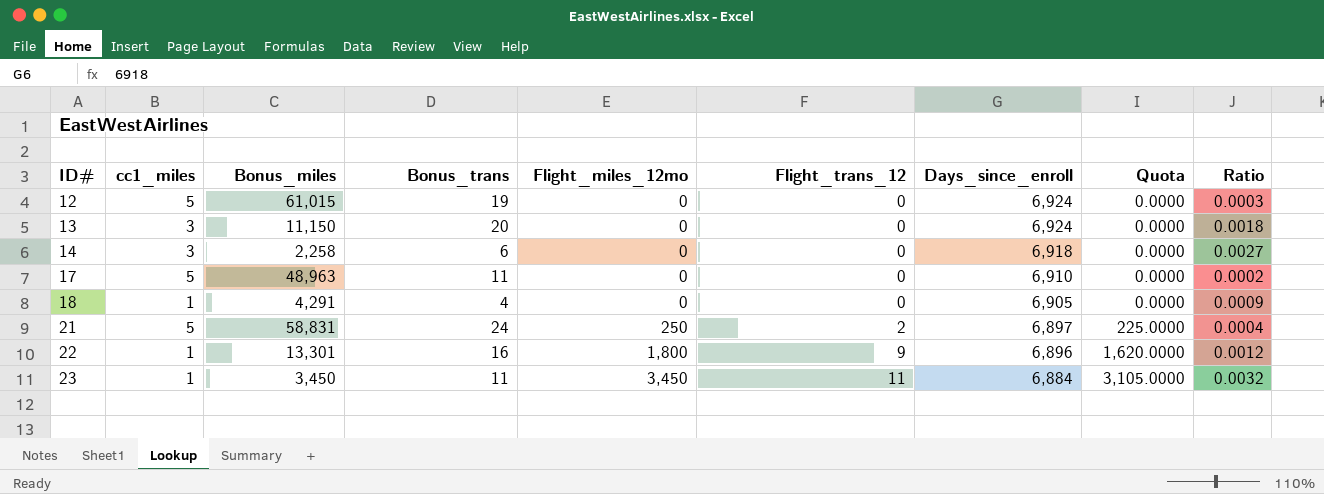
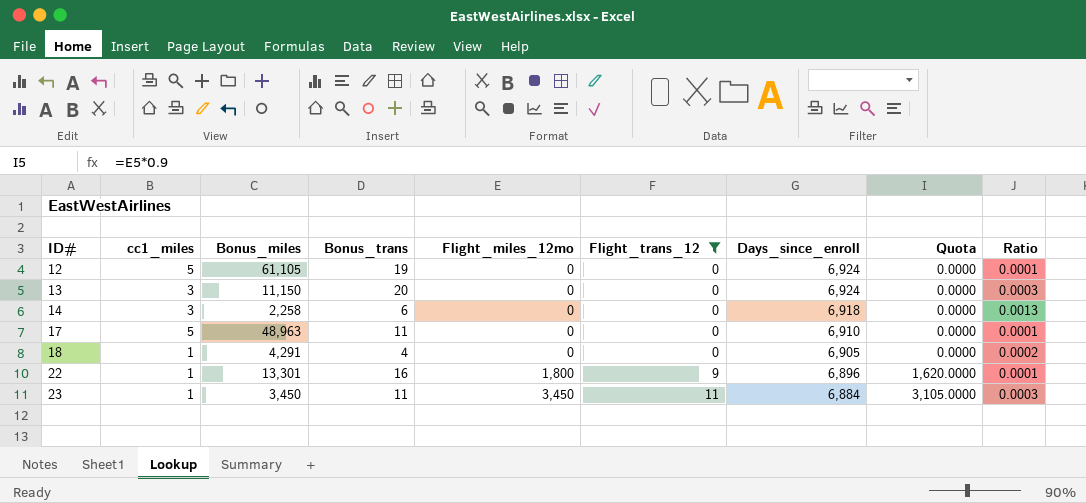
filter: none -> Flight_trans_12 != 2
column Ratio | formula: [Bonus_trans] / [Bonus_miles] -> [cc1_miles] / [Bonus_miles]
12 | Bonus_miles: 61,015 -> 61,105

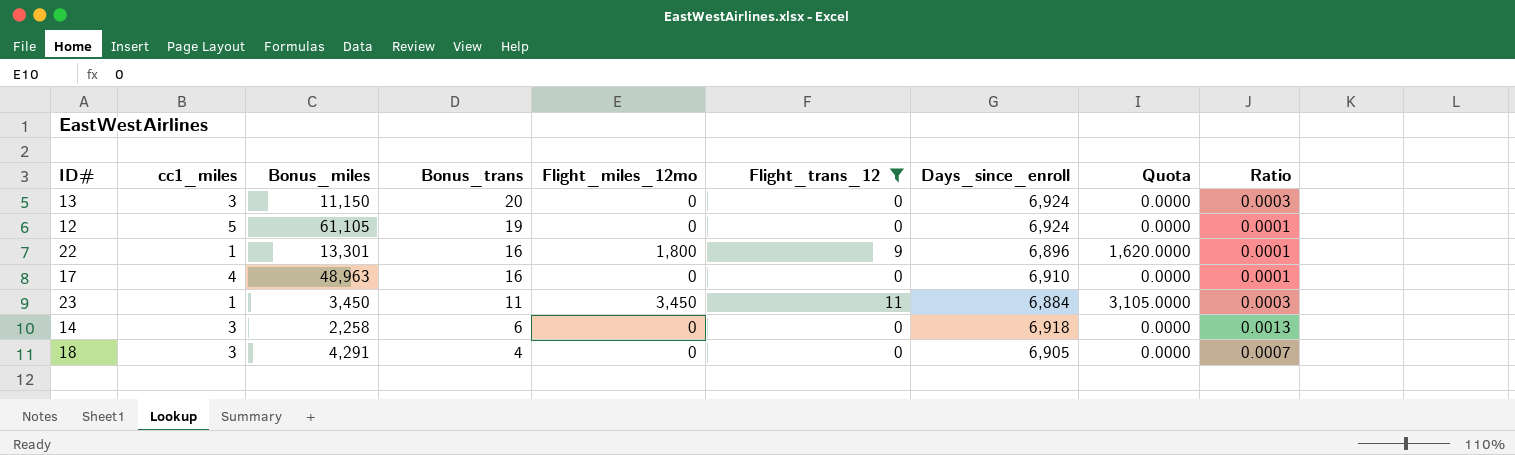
row order: ID# ascending -> Bonus_trans descending
17 | cc1_miles: 5 -> 4
17 | Bonus_trans: 11 -> 16
18 | cc1_miles: 1 -> 3
18 | Ratio: 0.0002 -> 0.0007

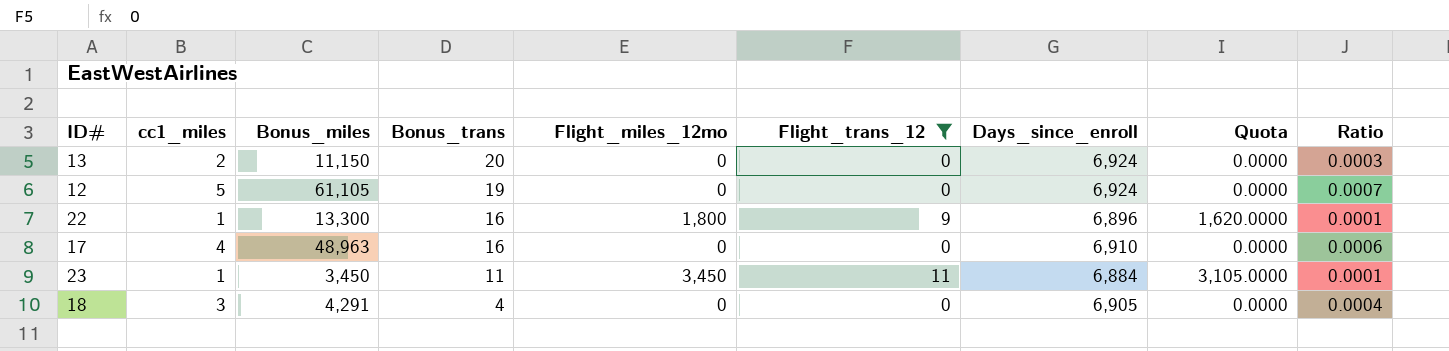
column Ratio | formula: [cc1_miles] / [Bonus_miles] -> [cc1_miles] / [Days_since_enroll]
row 14: 3 | 2,258 | 6 | 0 | 0 | 6,918 | 0.0000 | 0.0013 -> none
13 | cc1_miles: 3 -> 2
22 | Bonus_miles: 13,301 -> 13,300

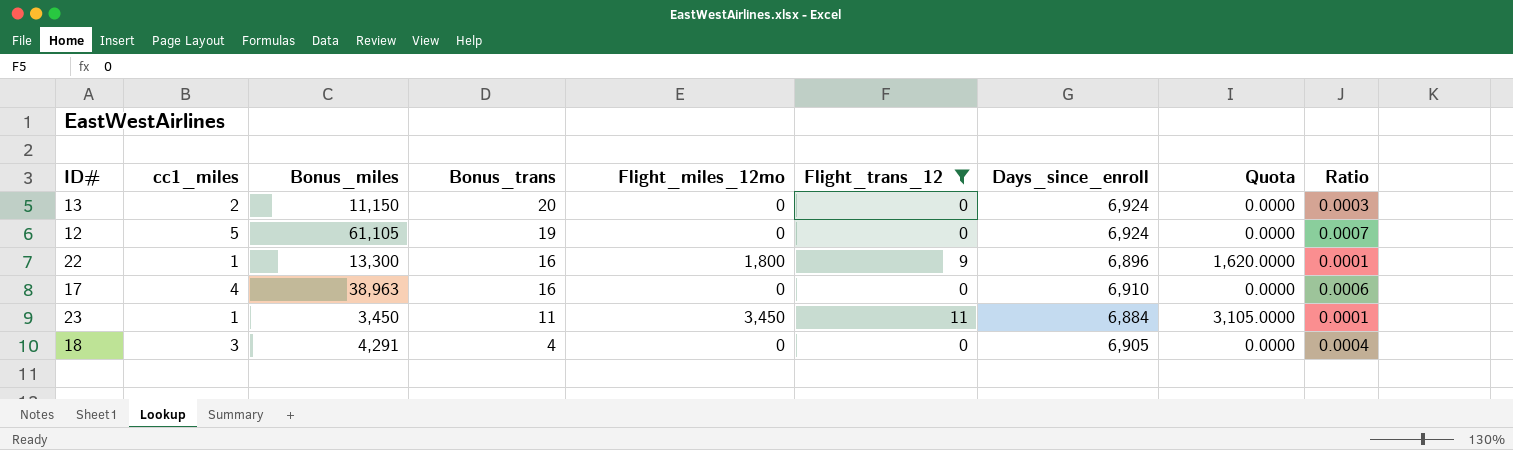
17 | Bonus_miles: 48,963 -> 38,963

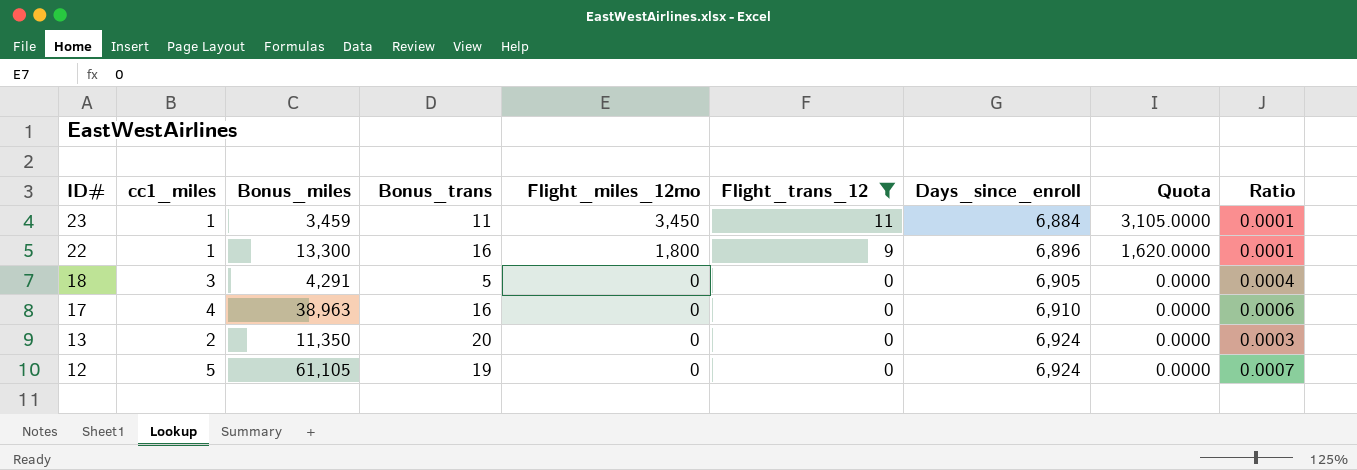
row order: Bonus_trans descending -> ID# descending
23 | Bonus_miles: 3,450 -> 3,459
18 | Bonus_trans: 4 -> 5
13 | Bonus_miles: 11,150 -> 11,350

